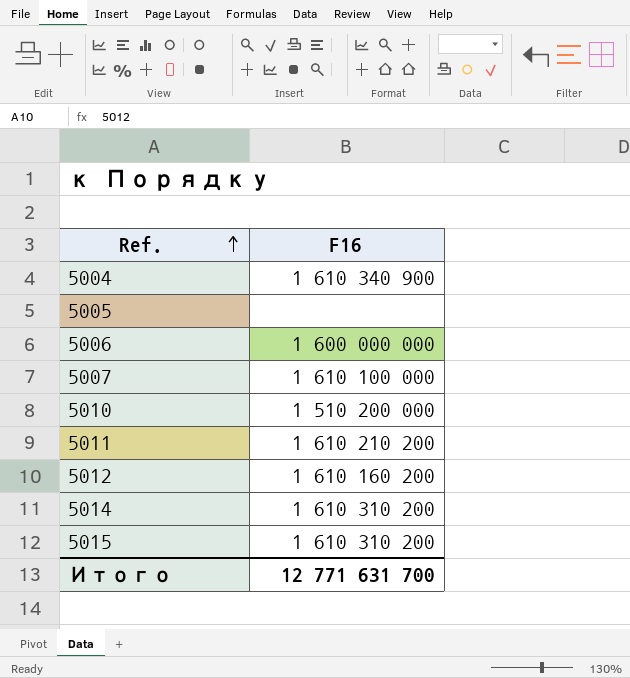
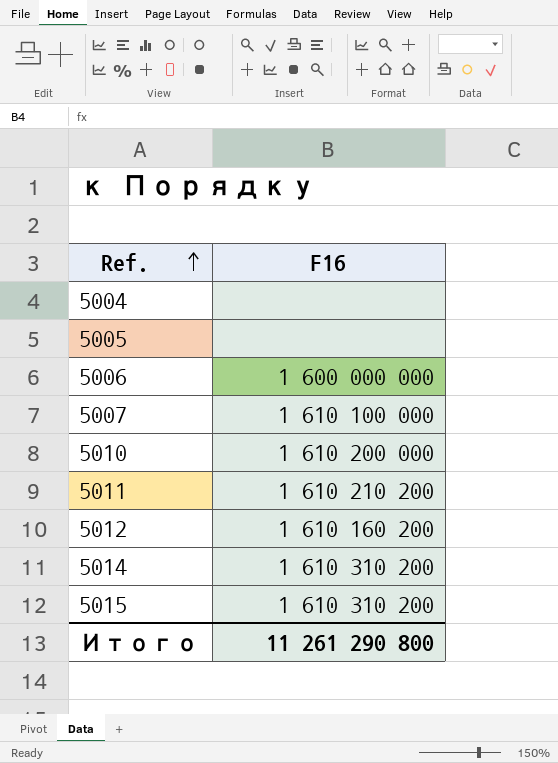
5004 | F16: 1 610 340 900 -> none
5010 | F16: 1 510 200 000 -> 1 610 200 000
Итого | F16: 12 771 631 700 -> 11 261 290 800

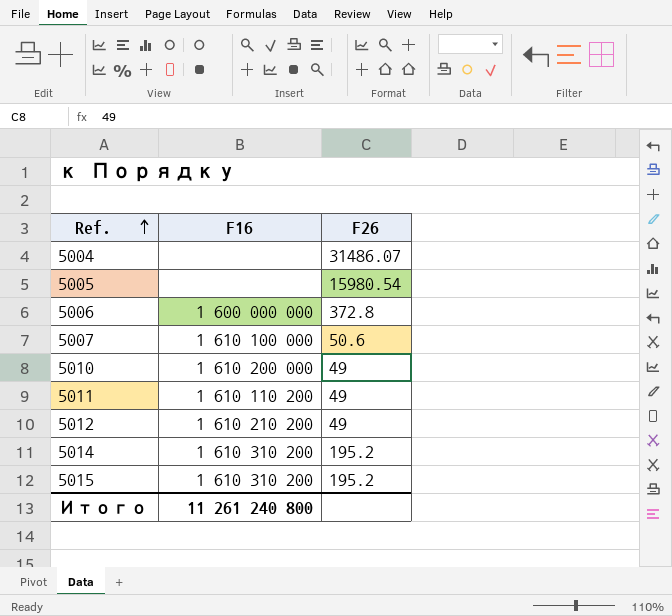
column F26 | position: none -> 3
5011 | F16: 1 610 210 200 -> 1 610 110 200
5012 | F16: 1 610 160 200 -> 1 610 210 200
Итого | F16: 11 261 290 800 -> 11 261 240 800

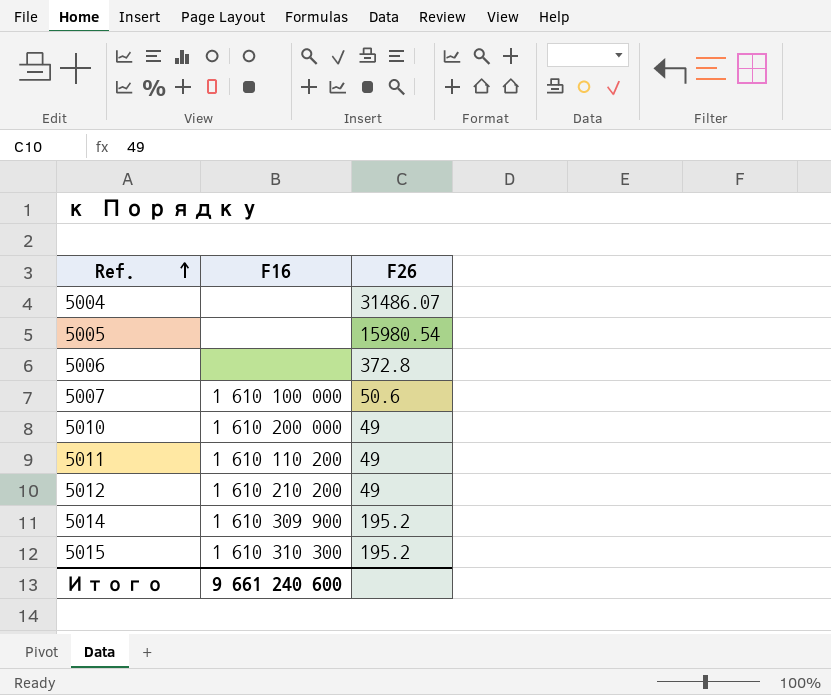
5006 | F16: 1 600 000 000 -> none
5014 | F16: 1 610 310 200 -> 1 610 309 900
5015 | F16: 1 610 310 200 -> 1 610 310 300
Итого | F16: 11 261 240 800 -> 9 661 240 600

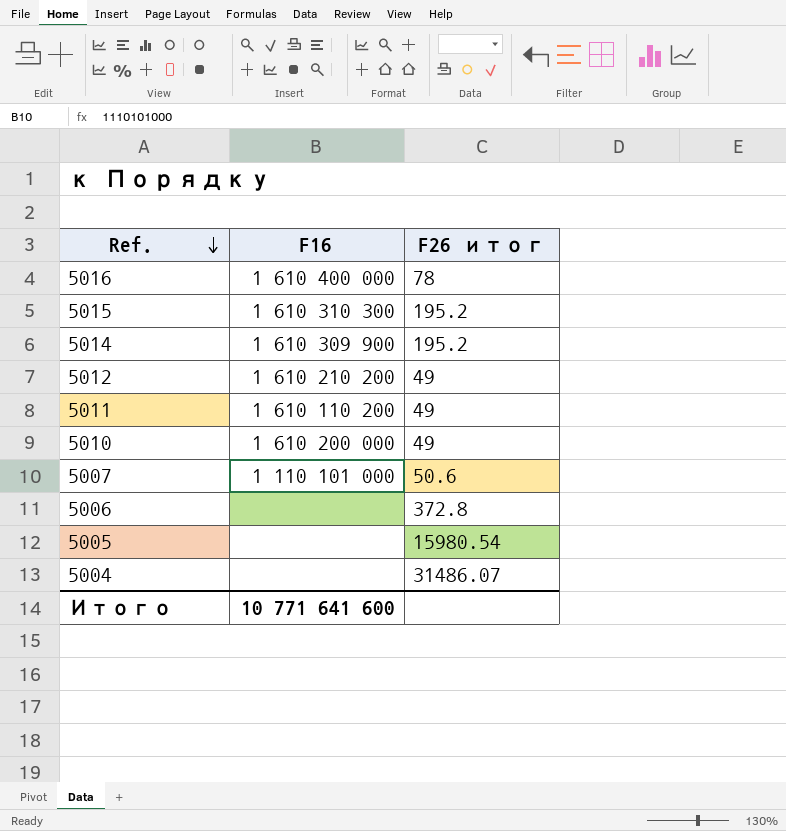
row order: Ref. ascending -> Ref. descending
column name: F26 -> F26 итог
row 5016: none -> 1 610 400 000 | 78
5007 | F16: 1 610 100 000 -> 1 110 101 000
Итого | F16: 9 661 240 600 -> 10 771 641 600

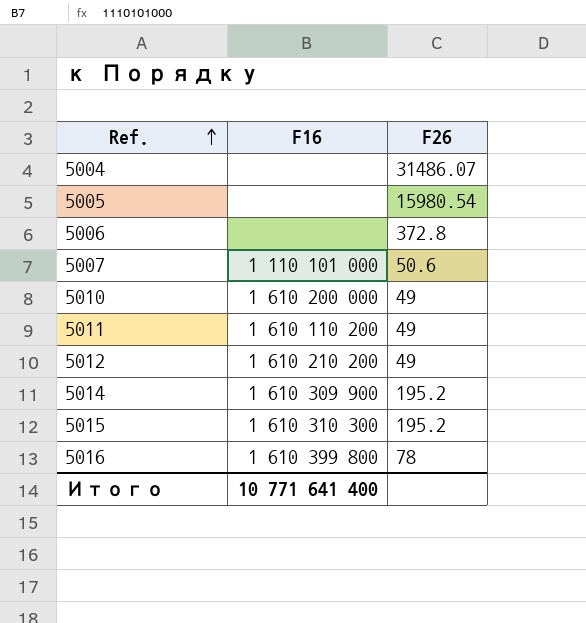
row order: Ref. descending -> Ref. ascending
column name: F26 итог -> F26
5016 | F16: 1 610 400 000 -> 1 610 399 800
Итого | F16: 10 771 641 600 -> 10 771 641 400

